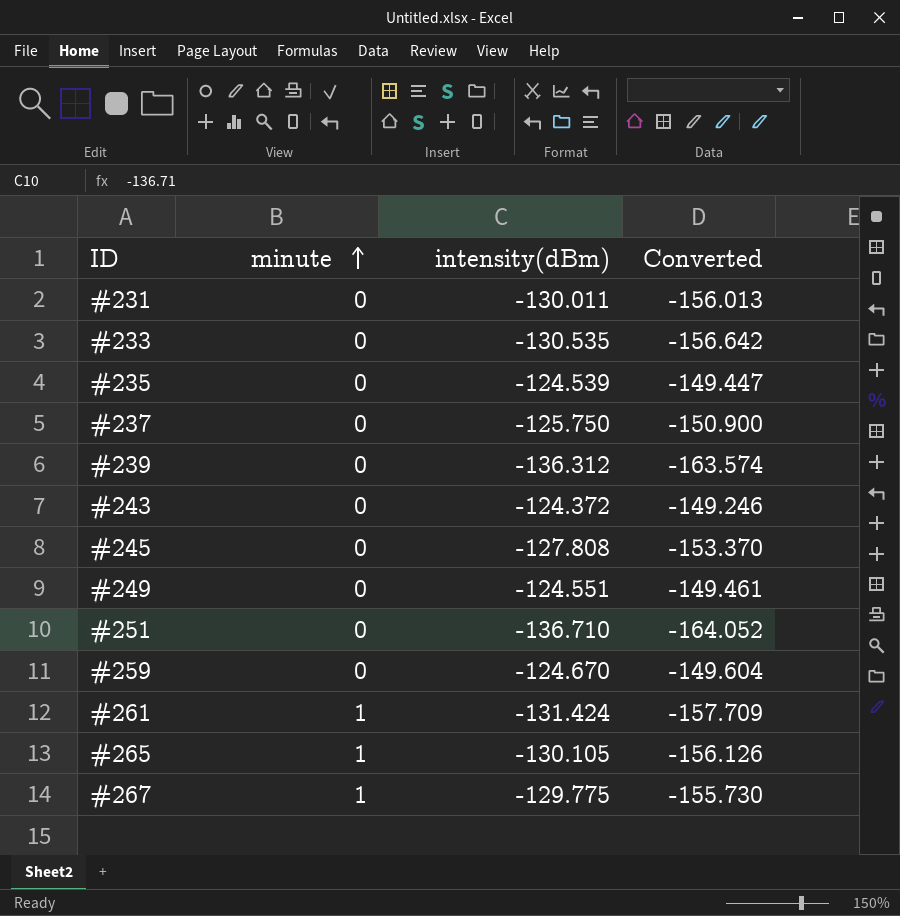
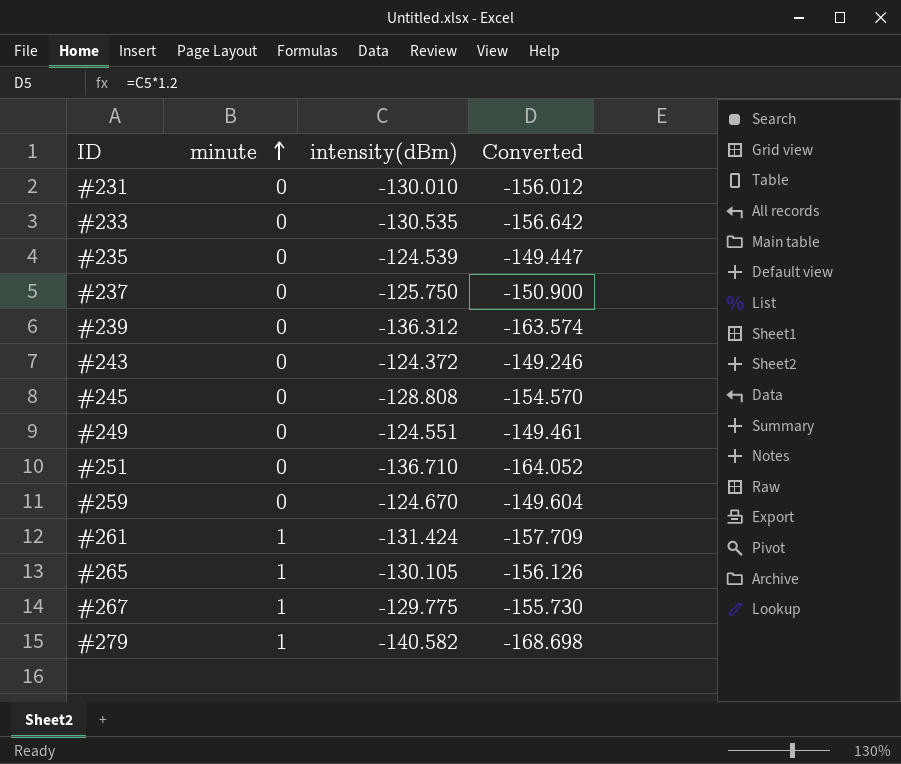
#231 | intensity(dBm): -130.011 -> -130.010
#231 | Converted: -156.013 -> -156.012
#245 | intensity(dBm): -127.808 -> -128.808
#245 | Converted: -153.370 -> -154.570
row #279: none -> 1 | -140.582 | -168.698

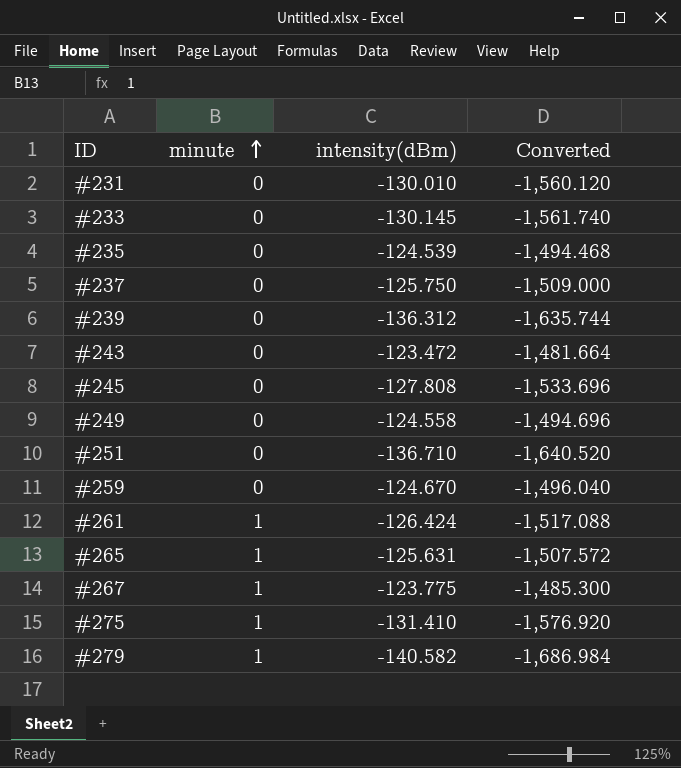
column Converted | formula: [intensity(dBm)] * 1.2 -> [intensity(dBm)] * 12
#233 | intensity(dBm): -130.535 -> -130.145
#243 | intensity(dBm): -124.372 -> -123.472
#245 | intensity(dBm): -128.808 -> -127.808
#249 | intensity(dBm): -124.551 -> -124.558
#261 | intensity(dBm): -131.424 -> -126.424
#265 | intensity(dBm): -130.105 -> -125.631
#267 | intensity(dBm): -129.775 -> -123.775
row #275: none -> 1 | -131.410 | -1,576.920

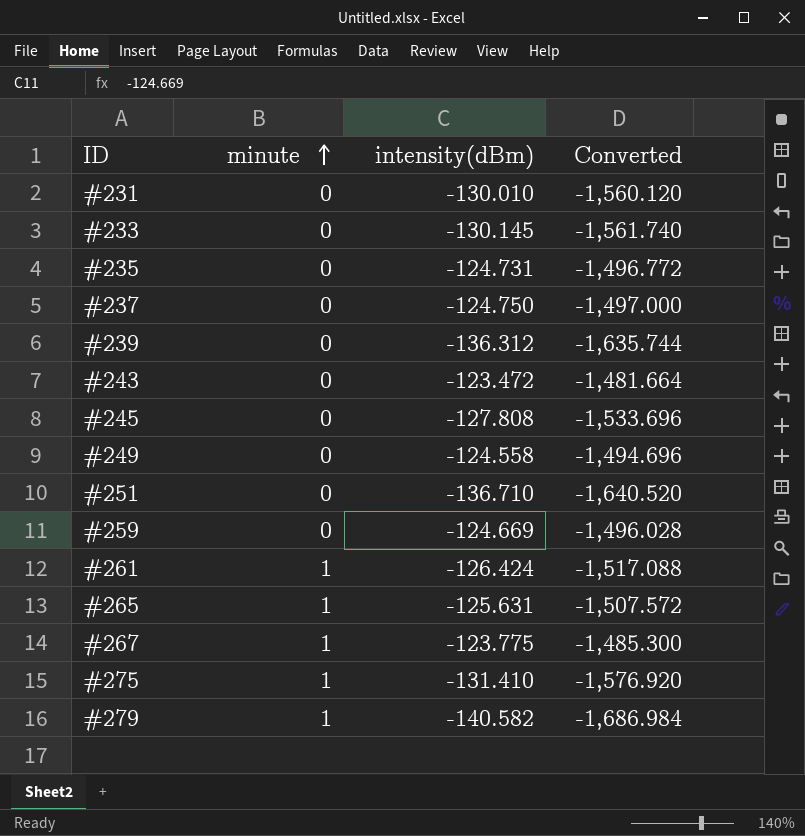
#235 | intensity(dBm): -124.539 -> -124.731
#235 | Converted: -1,494.468 -> -1,496.772
#237 | intensity(dBm): -125.750 -> -124.750
#237 | Converted: -1,509.000 -> -1,497.000
#259 | intensity(dBm): -124.670 -> -124.669
#259 | Converted: -1,496.040 -> -1,496.028

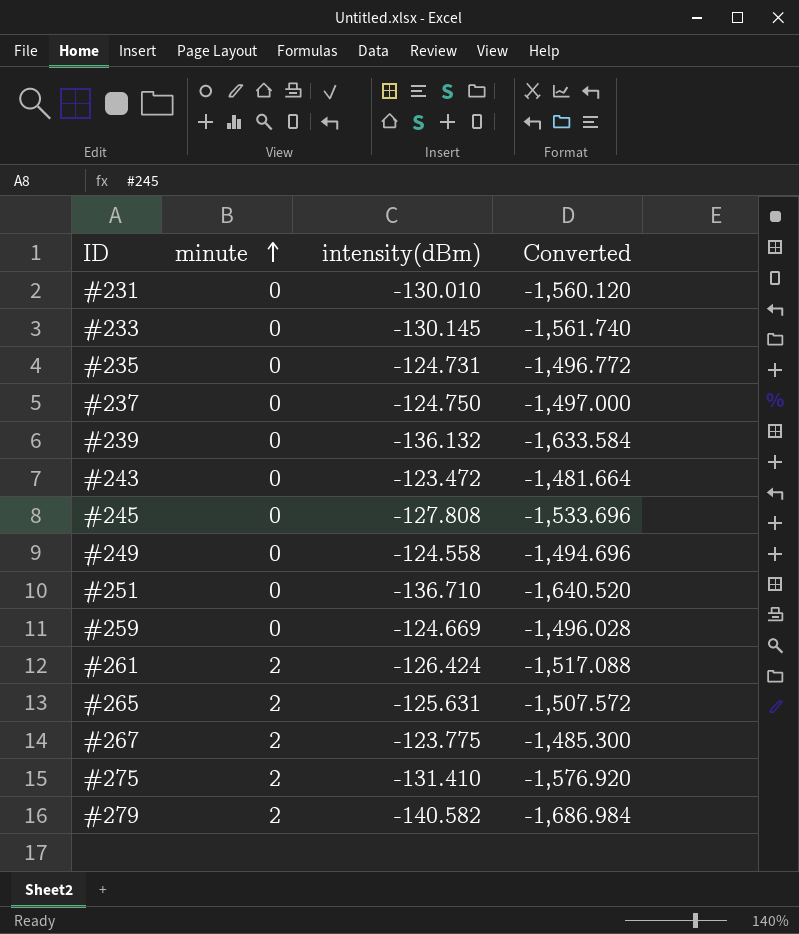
#239 | intensity(dBm): -136.312 -> -136.132
#239 | Converted: -1,635.744 -> -1,633.584
#261 | minute: 1 -> 2
#265 | minute: 1 -> 2
#267 | minute: 1 -> 2
#275 | minute: 1 -> 2
#279 | minute: 1 -> 2

